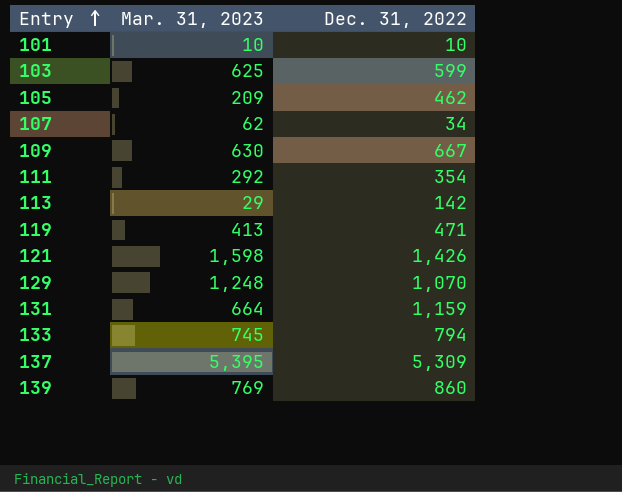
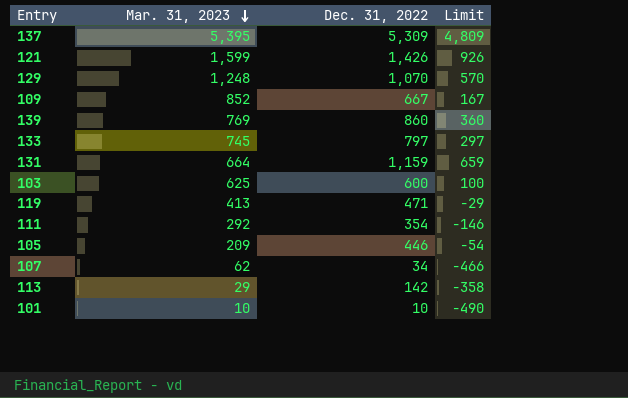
row order: Entry ascending -> Mar. 31, 2023 descending
column Limit | formula: none -> [Dec. 31, 2022] - 500
121 | Mar. 31, 2023: 1,598 -> 1,599
109 | Mar. 31, 2023: 630 -> 852
133 | Dec. 31, 2022: 794 -> 797
103 | Dec. 31, 2022: 599 -> 600
105 | Dec. 31, 2022: 462 -> 446

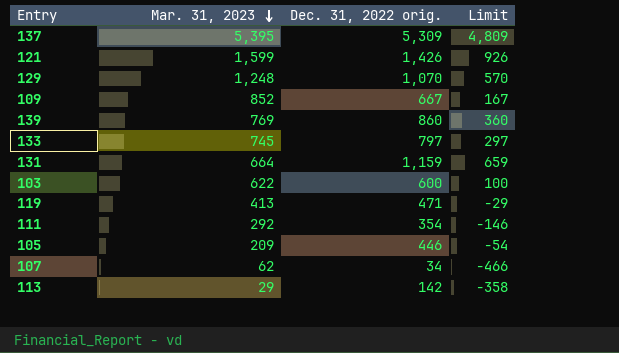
column name: Dec. 31, 2022 -> Dec. 31, 2022 orig.
row 101: 10 | 10 | -490 -> none
103 | Mar. 31, 2023: 625 -> 622

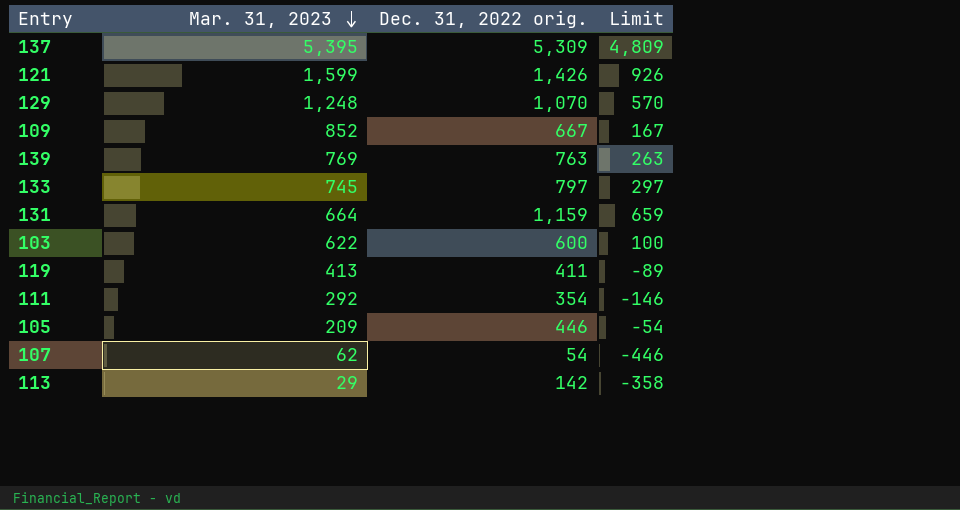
139 | Dec. 31, 2022 orig.: 860 -> 763
139 | Limit: 360 -> 263
119 | Dec. 31, 2022 orig.: 471 -> 411
119 | Limit: -29 -> -89
107 | Dec. 31, 2022 orig.: 34 -> 54
107 | Limit: -466 -> -446

